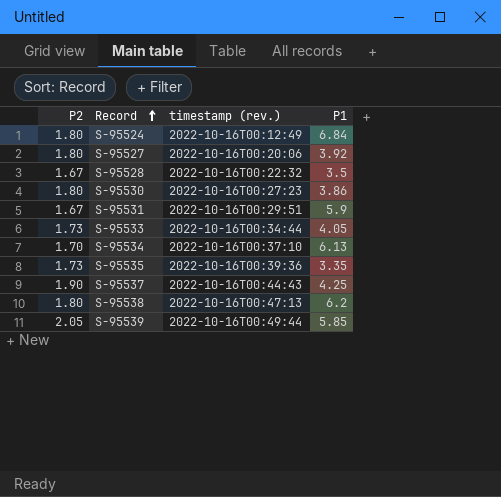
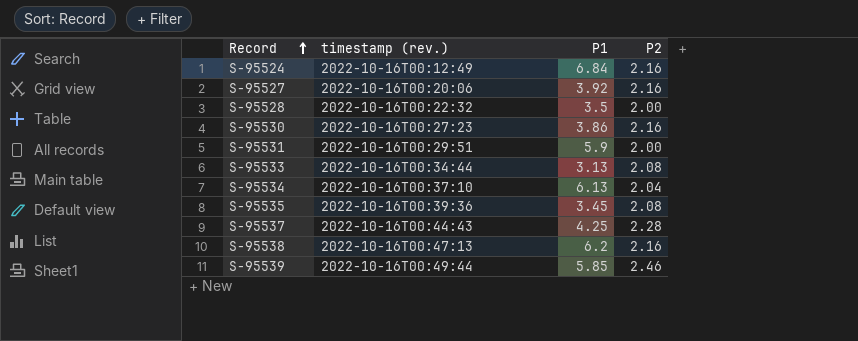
column P2 | position: 1 -> 4
S-95524 | P2: 1.80 -> 2.16
S-95527 | P2: 1.80 -> 2.16
S-95528 | P2: 1.67 -> 2.00
S-95530 | P2: 1.80 -> 2.16
S-95531 | P2: 1.67 -> 2.00
S-95533 | P1: 4.05 -> 3.13
S-95533 | P2: 1.73 -> 2.08
S-95534 | P2: 1.70 -> 2.04
S-95535 | P1: 3.35 -> 3.45
S-95535 | P2: 1.73 -> 2.08
S-95537 | P2: 1.90 -> 2.28
S-95538 | P2: 1.80 -> 2.16
S-95539 | P2: 2.05 -> 2.46

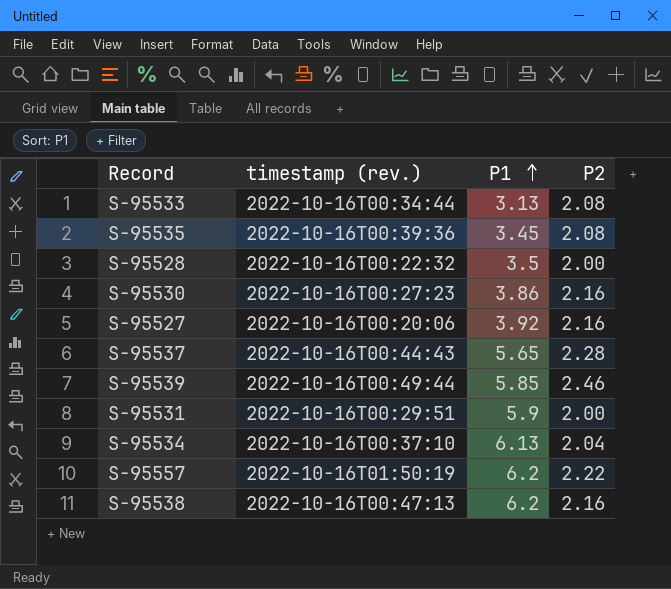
row order: Record ascending -> P1 ascending
row S-95524: 2022-10-16T00:12:49 | 6.84 | 2.16 -> none
S-95537 | P1: 4.25 -> 5.65
row S-95557: none -> 2022-10-16T01:50:19 | 6.2 | 2.22

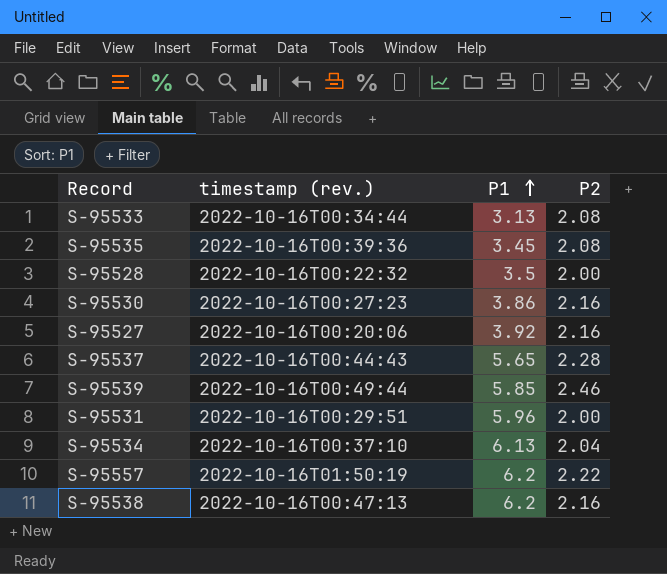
S-95531 | P1: 5.9 -> 5.96

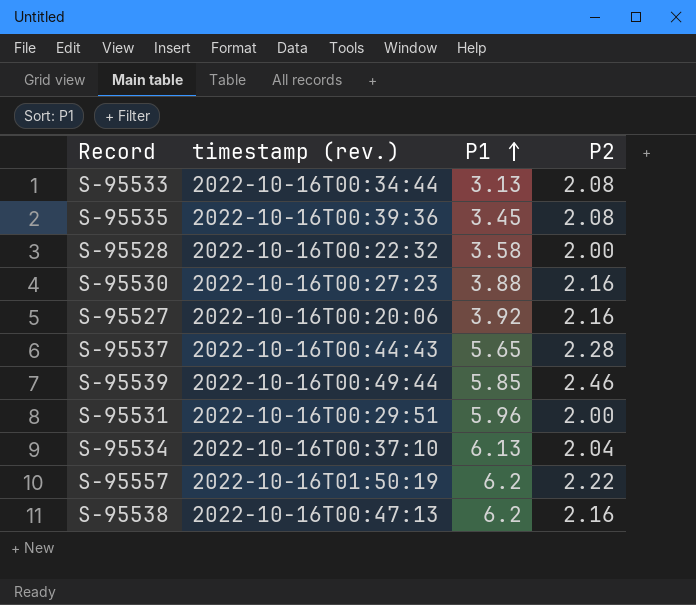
S-95528 | P1: 3.5 -> 3.58
S-95530 | P1: 3.86 -> 3.88

